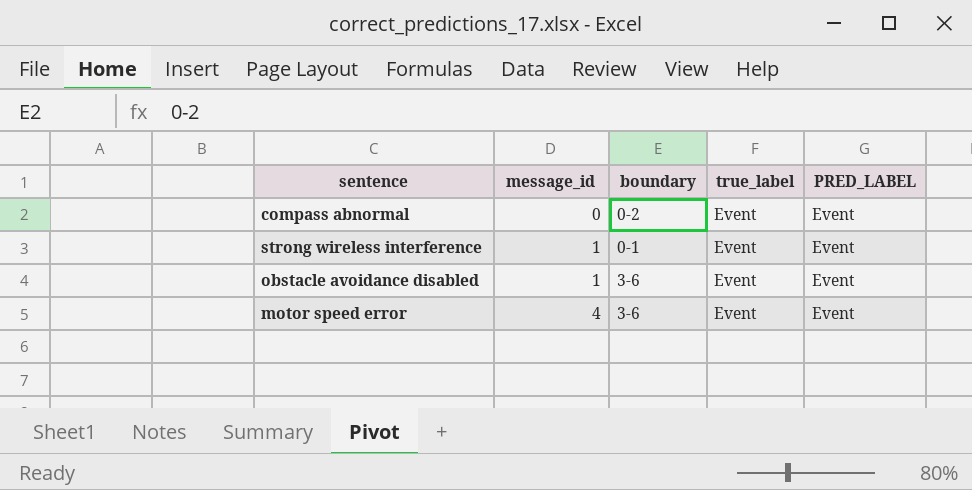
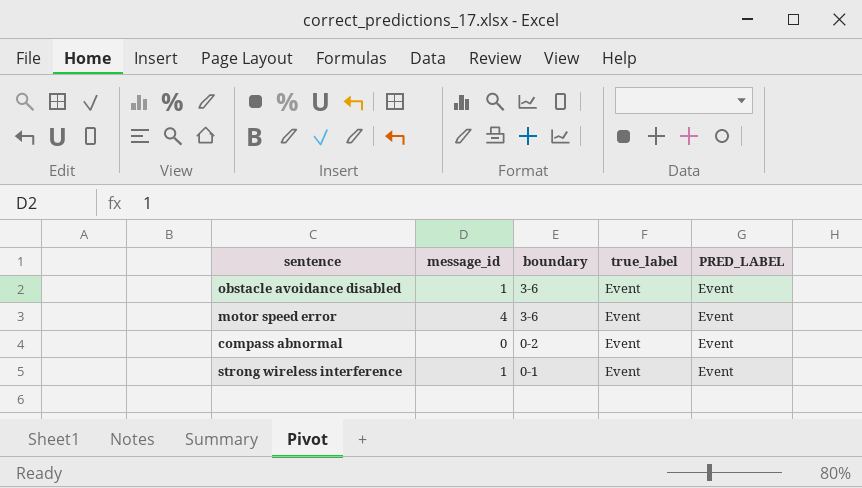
row order: message_id ascending -> boundary descending

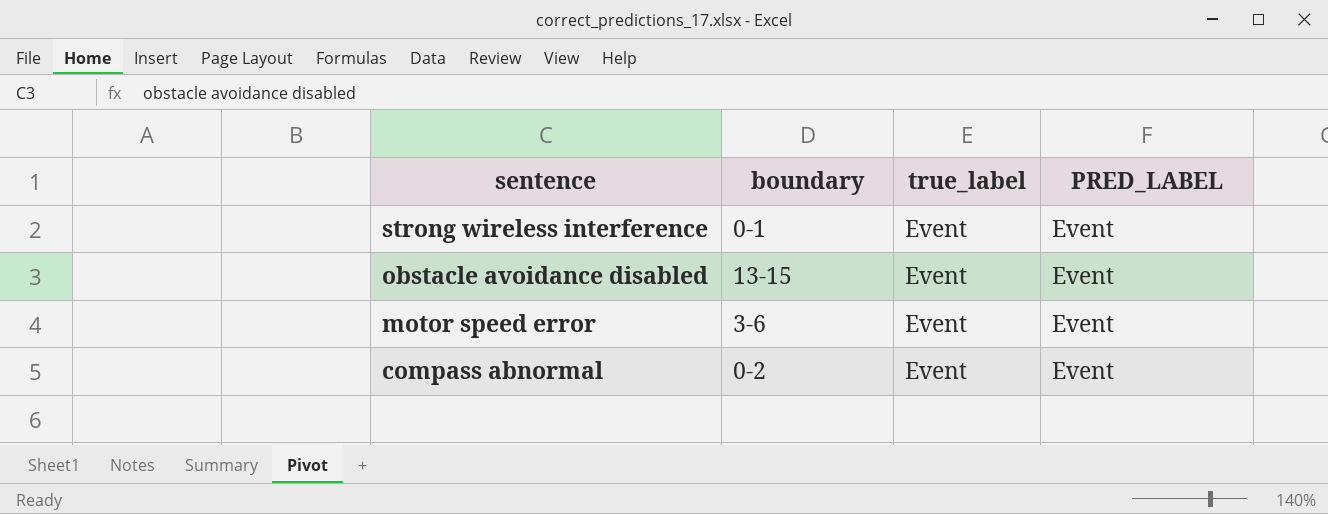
row order: boundary descending -> sentence descending
column message_id | position: 2 -> none
obstacle avoidance disabled | boundary: 3-6 -> 13-15

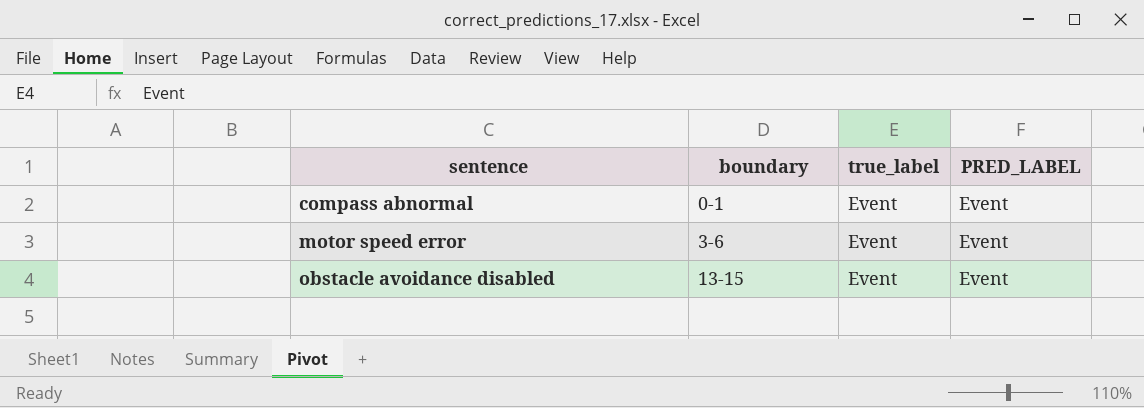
row order: sentence descending -> sentence ascending
row strong wireless interference: 0-1 | Event | Event -> none
compass abnormal | boundary: 0-2 -> 0-1

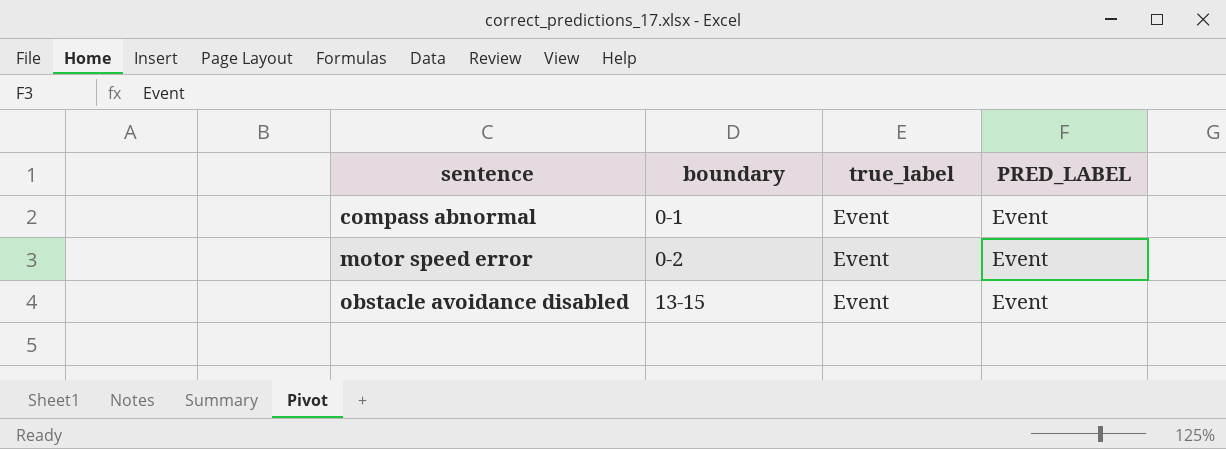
motor speed error | boundary: 3-6 -> 0-2

